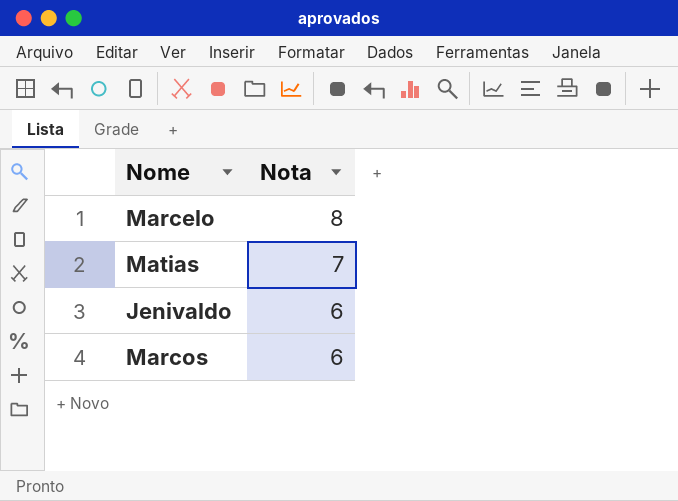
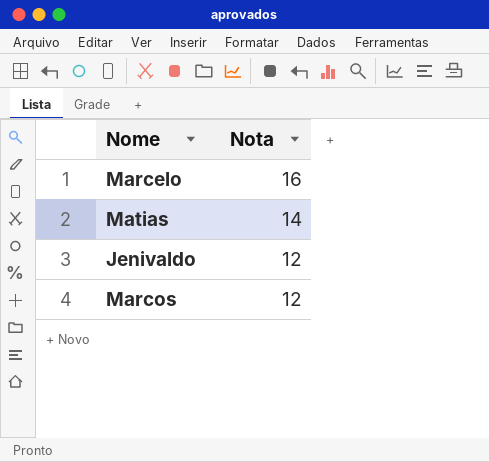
Marcelo | Nota: 8 -> 16
Matias | Nota: 7 -> 14
Jenivaldo | Nota: 6 -> 12
Marcos | Nota: 6 -> 12

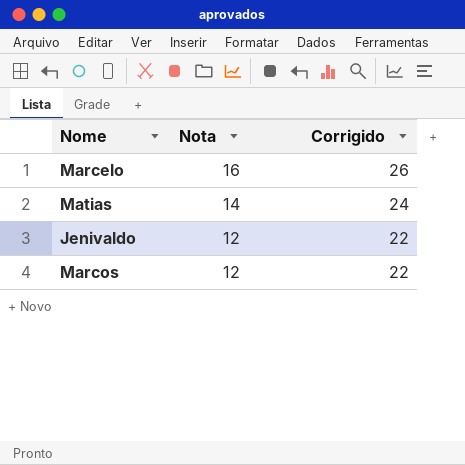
column Corrigido | formula: none -> [Nota] + 10

